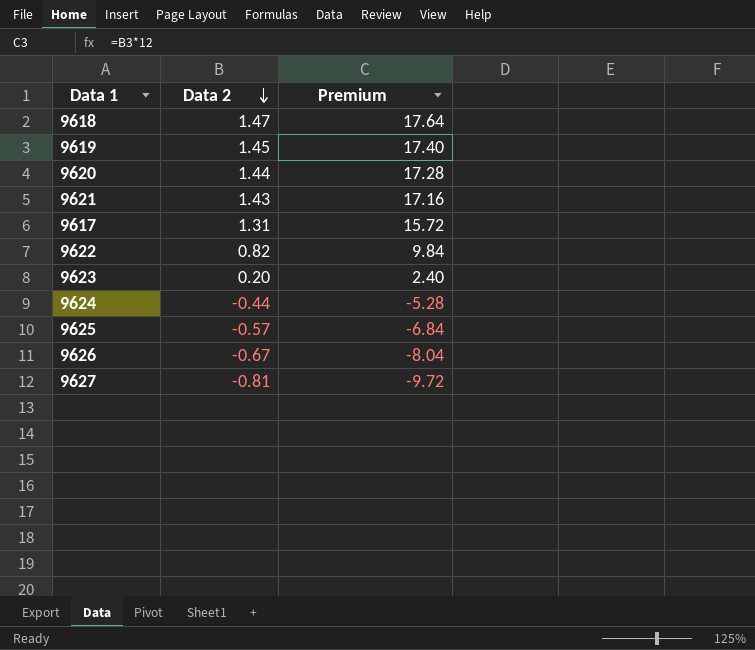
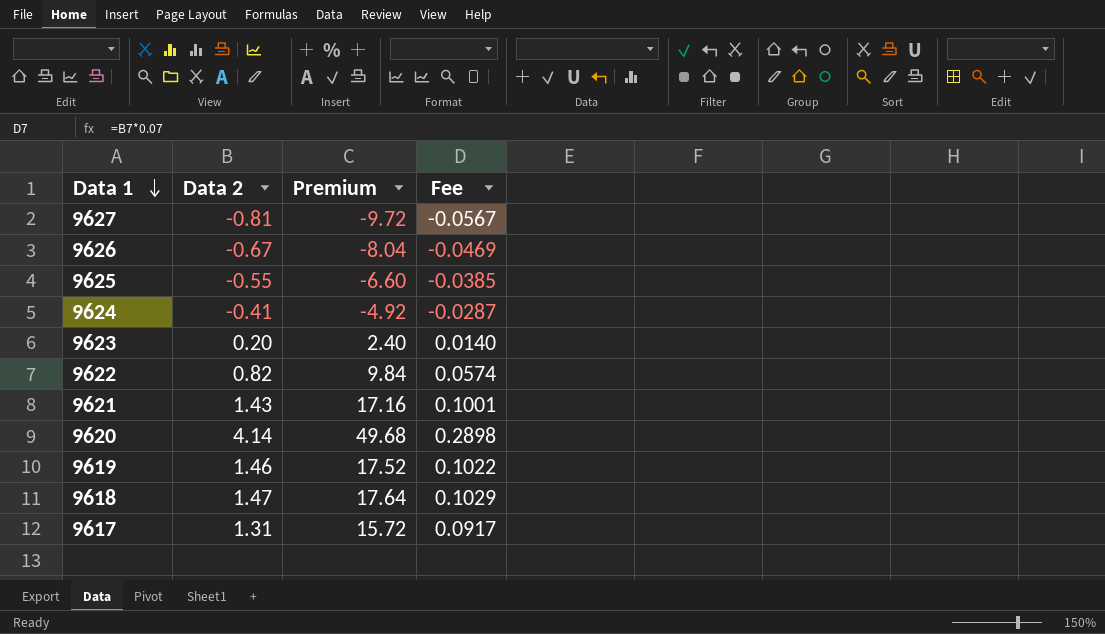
row order: Data 2 descending -> Data 1 descending
column Fee | formula: none -> [Data 2] * 0.07
9625 | Data 2: -0.57 -> -0.55
9625 | Premium: -6.84 -> -6.60
9624 | Data 2: -0.44 -> -0.41
9624 | Premium: -5.28 -> -4.92
9620 | Data 2: 1.44 -> 4.14
9620 | Premium: 17.28 -> 49.68
9619 | Data 2: 1.45 -> 1.46
9619 | Premium: 17.40 -> 17.52

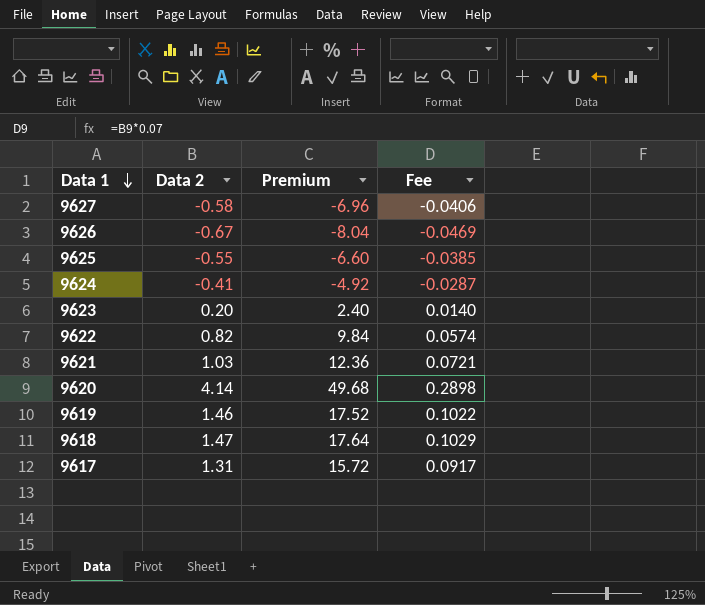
9627 | Data 2: -0.81 -> -0.58
9627 | Premium: -9.72 -> -6.96
9627 | Fee: -0.0567 -> -0.0406
9621 | Data 2: 1.43 -> 1.03
9621 | Premium: 17.16 -> 12.36
9621 | Fee: 0.1001 -> 0.0721

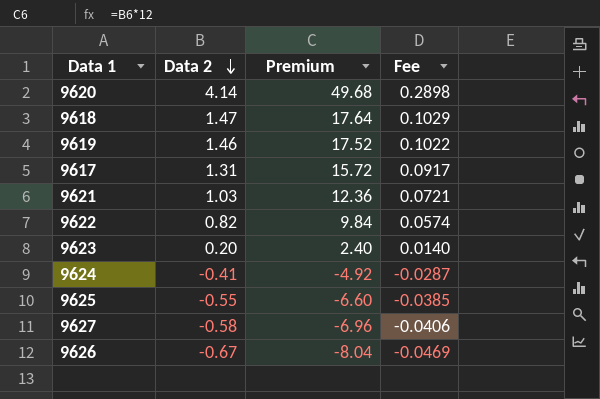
row order: Data 1 descending -> Data 2 descending

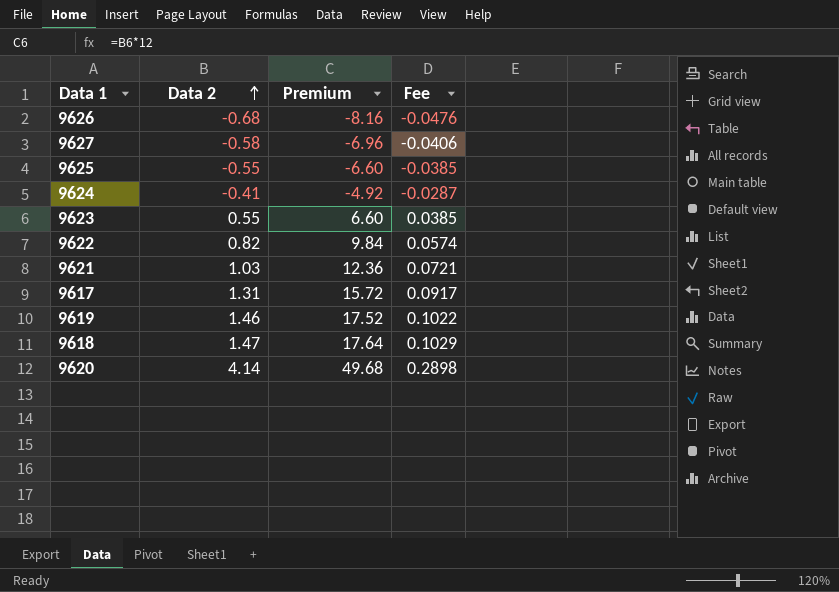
row order: Data 2 descending -> Data 2 ascending
9626 | Data 2: -0.67 -> -0.68
9626 | Premium: -8.04 -> -8.16
9626 | Fee: -0.0469 -> -0.0476
9623 | Data 2: 0.20 -> 0.55
9623 | Premium: 2.40 -> 6.60
9623 | Fee: 0.0140 -> 0.0385

